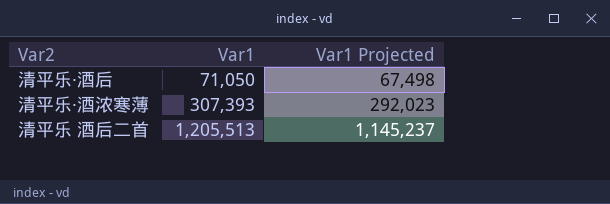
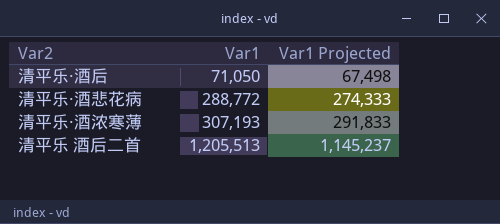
row 清平乐·酒悲花病: none -> 288,772 | 274,333
清平乐·酒浓寒薄 | Var1: 307,393 -> 307,193
清平乐·酒浓寒薄 | Var1 Projected: 292,023 -> 291,833

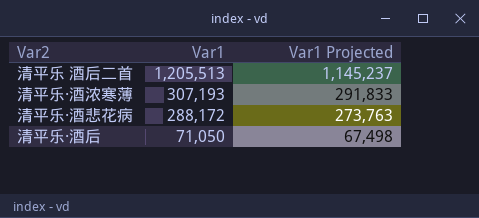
row order: Var1 ascending -> Var1 descending
清平乐·酒悲花病 | Var1: 288,772 -> 288,172
清平乐·酒悲花病 | Var1 Projected: 274,333 -> 273,763

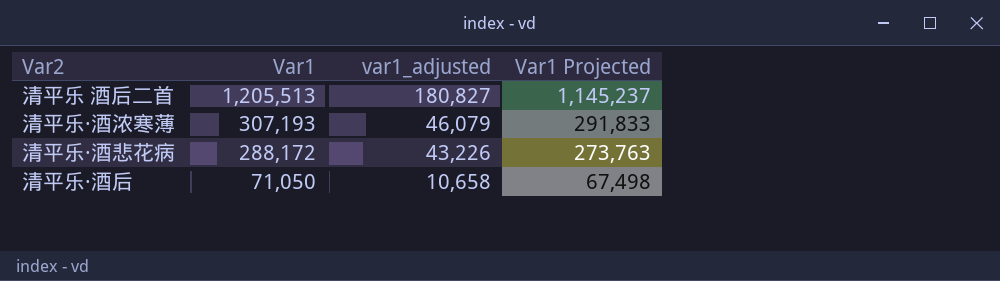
column var1_adjusted | formula: none -> [Var1] * 0.15

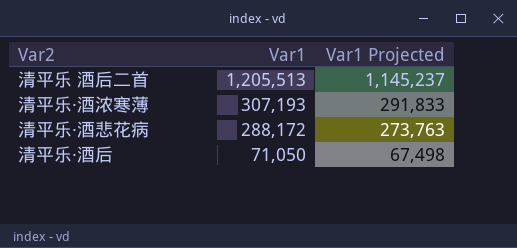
column var1_adjusted | formula: [Var1] * 0.15 -> none

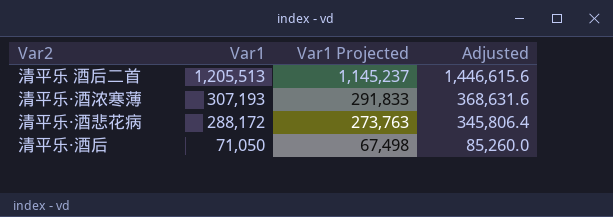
column Adjusted | formula: none -> [Var1] * 1.2

